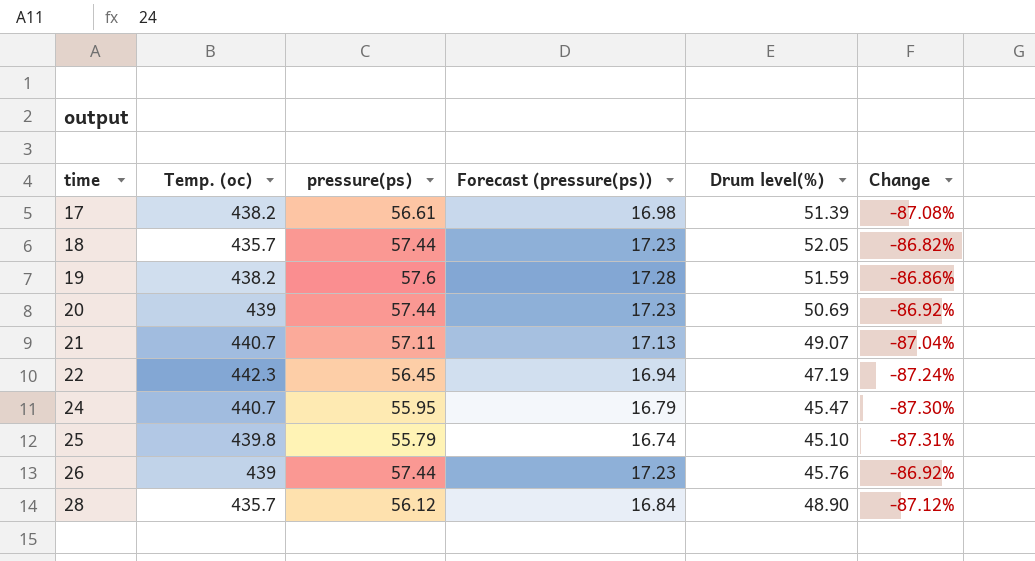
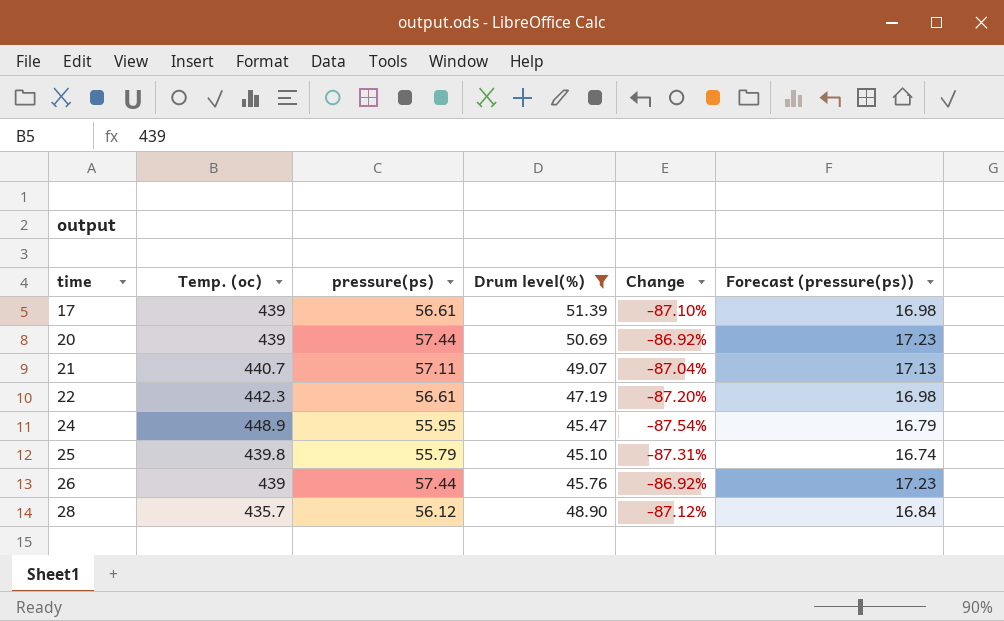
filter: none -> Drum level(%) <= 51.39
column Forecast (pressure(ps)) | position: 4 -> 6
17 | Temp. (oc): 438.2 -> 439
17 | Change: -87.08% -> -87.10%
22 | pressure(ps): 56.45 -> 56.61
22 | Change: -87.24% -> -87.20%
22 | Forecast (pressure(ps)): 16.94 -> 16.98
24 | Temp. (oc): 440.7 -> 448.9
24 | Change: -87.30% -> -87.54%

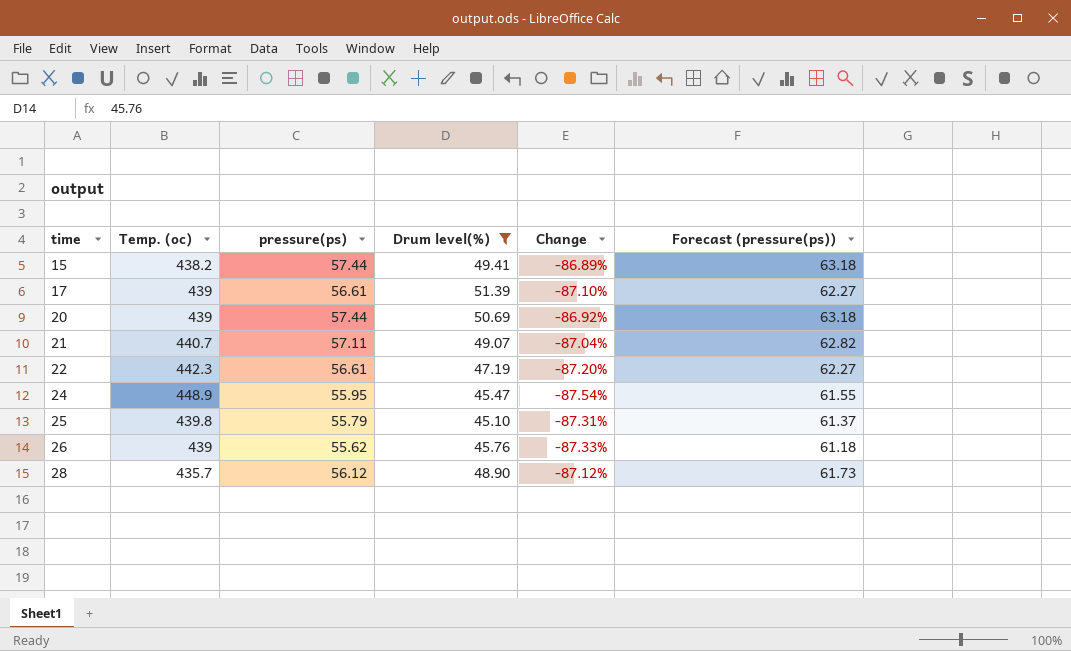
column Forecast (pressure(ps)) | formula: [pressure(ps)] * 0.3 -> [pressure(ps)] * 1.1
row 15: none -> 438.2 | 57.44 | 49.41 | -86.89% | 63.18
26 | pressure(ps): 57.44 -> 55.62
26 | Change: -86.92% -> -87.33%

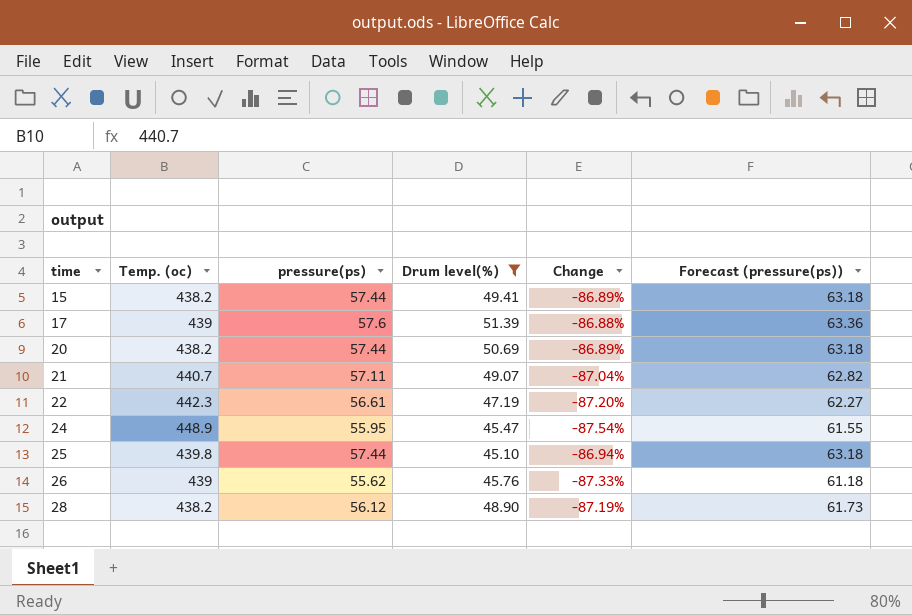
17 | pressure(ps): 56.61 -> 57.6
17 | Change: -87.10% -> -86.88%
17 | Forecast (pressure(ps)): 62.27 -> 63.36
20 | Temp. (oc): 439 -> 438.2
20 | Change: -86.92% -> -86.89%
25 | pressure(ps): 55.79 -> 57.44
25 | Change: -87.31% -> -86.94%
25 | Forecast (pressure(ps)): 61.37 -> 63.18
28 | Temp. (oc): 435.7 -> 438.2
28 | Change: -87.12% -> -87.19%

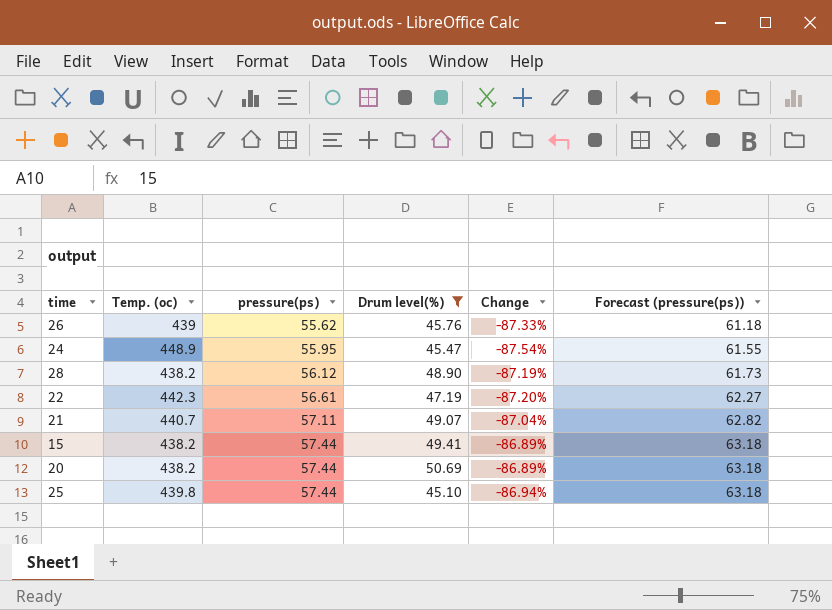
row order: time ascending -> pressure(ps) ascending
row 17: 439 | 57.6 | 51.39 | -86.88% | 63.36 -> none

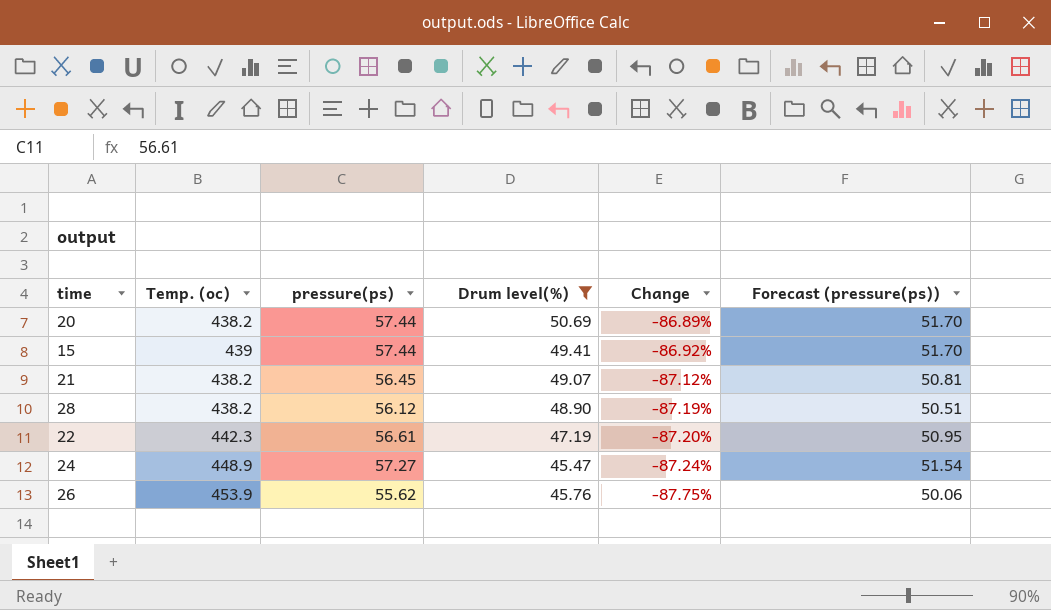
row order: pressure(ps) ascending -> Change descending
column Forecast (pressure(ps)) | formula: [pressure(ps)] * 1.1 -> [pressure(ps)] * 0.9
row 25: 439.8 | 57.44 | 45.10 | -86.94% | 63.18 -> none
15 | Temp. (oc): 438.2 -> 439
15 | Change: -86.89% -> -86.92%
21 | Temp. (oc): 440.7 -> 438.2
21 | pressure(ps): 57.11 -> 56.45
21 | Change: -87.04% -> -87.12%
24 | pressure(ps): 55.95 -> 57.27
24 | Change: -87.54% -> -87.24%
26 | Temp. (oc): 439 -> 453.9
26 | Change: -87.33% -> -87.75%

